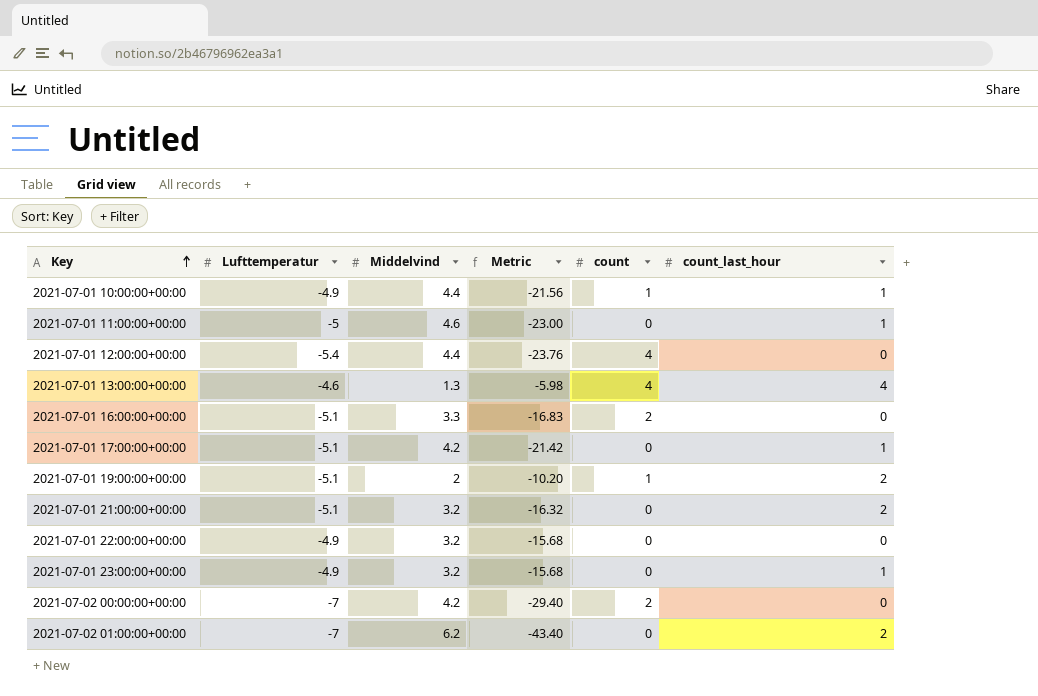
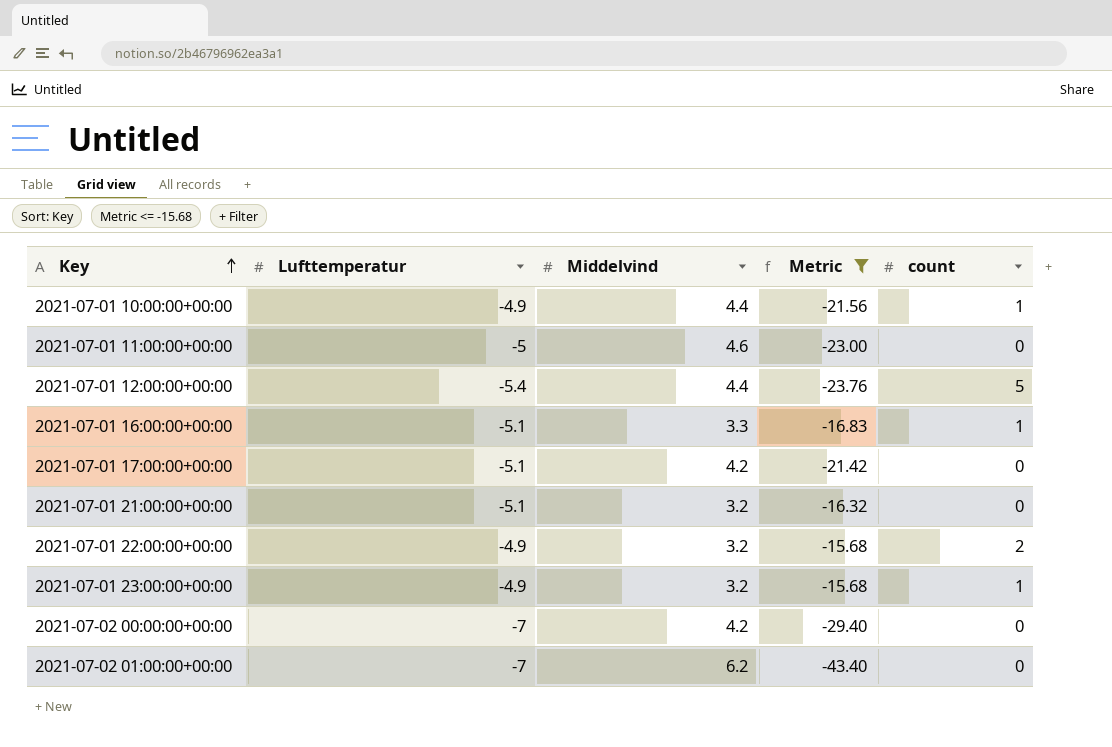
filter: none -> Metric <= -15.68
column count_last_hour | position: 6 -> none
2021-07-01 12:00:00+00:00 | count: 4 -> 5
2021-07-01 16:00:00+00:00 | count: 2 -> 1
2021-07-01 22:00:00+00:00 | count: 0 -> 2
2021-07-01 23:00:00+00:00 | count: 0 -> 1
2021-07-02 00:00:00+00:00 | count: 2 -> 0

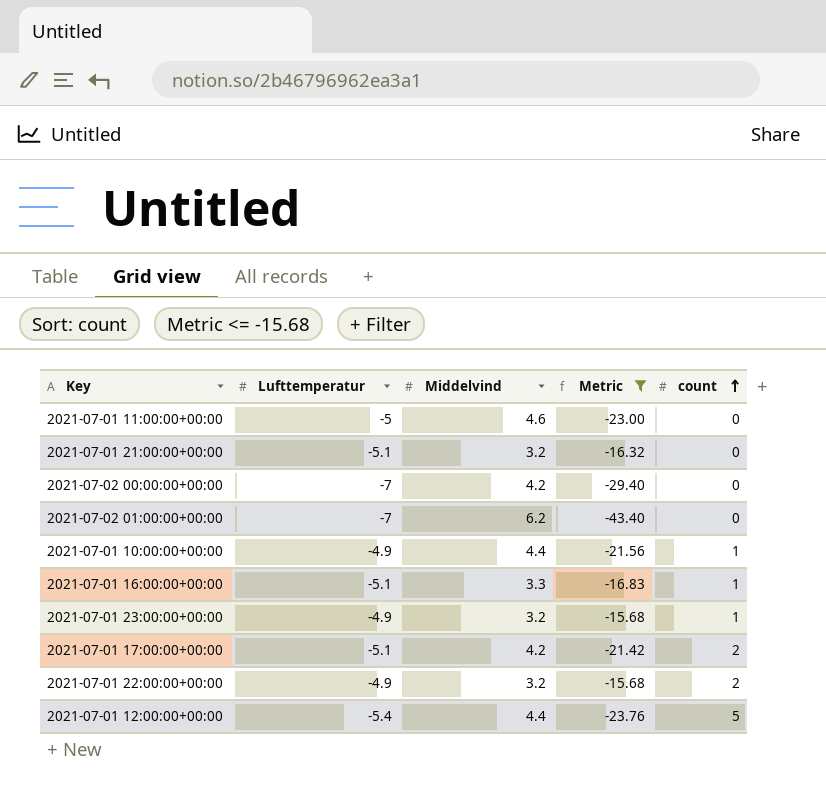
row order: Key ascending -> count ascending
2021-07-01 17:00:00+00:00 | count: 0 -> 2

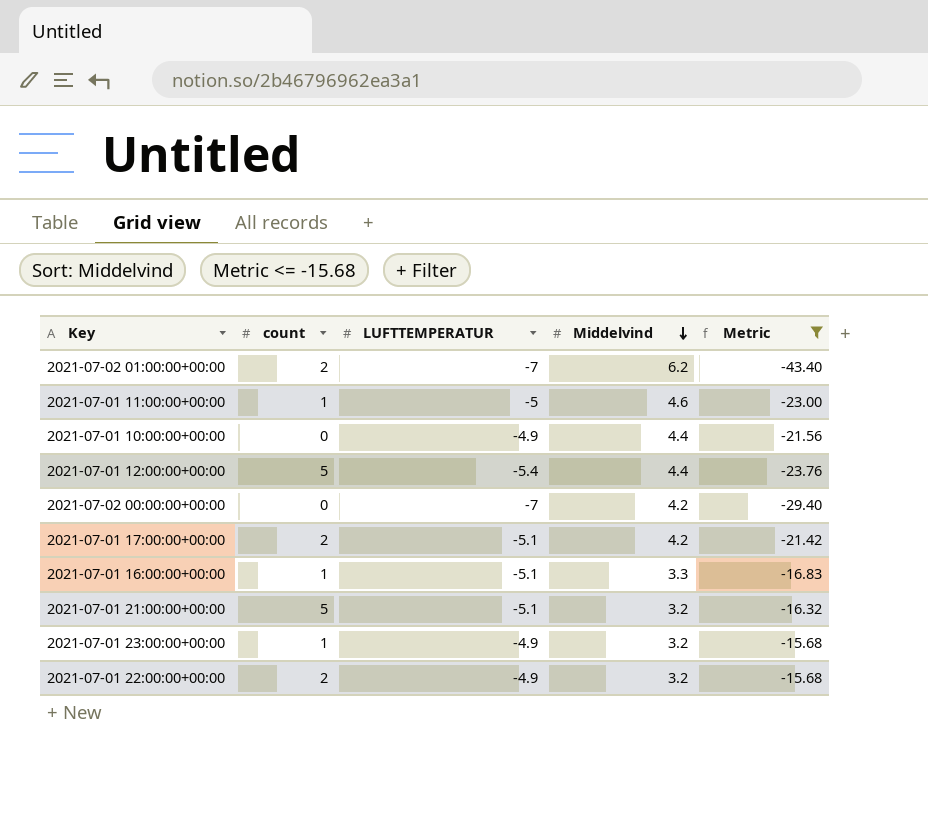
row order: count ascending -> Middelvind descending
column count | position: 5 -> 2
column name: Lufttemperatur -> LUFTTEMPERATUR
2021-07-02 01:00:00+00:00 | count: 0 -> 2
2021-07-01 11:00:00+00:00 | count: 0 -> 1
2021-07-01 10:00:00+00:00 | count: 1 -> 0
2021-07-01 21:00:00+00:00 | count: 0 -> 5

